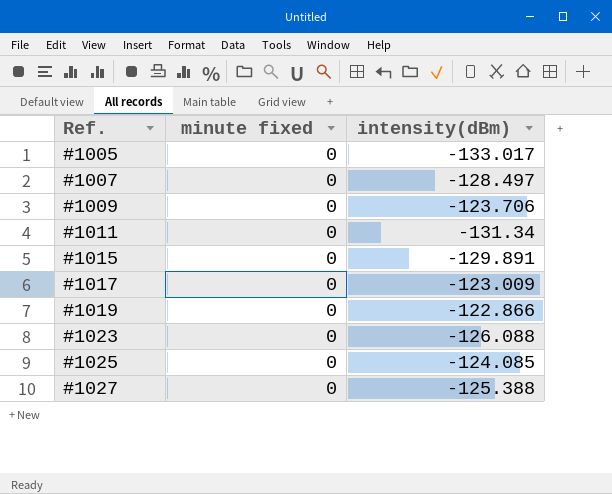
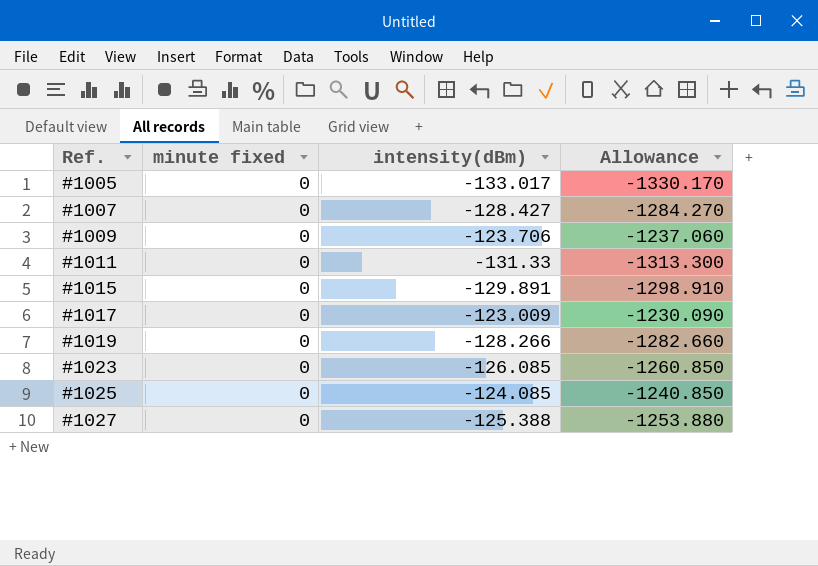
column Allowance | formula: none -> [intensity(dBm)] * 10
#1007 | intensity(dBm): -128.497 -> -128.427
#1011 | intensity(dBm): -131.34 -> -131.33
#1019 | intensity(dBm): -122.866 -> -128.266
#1023 | intensity(dBm): -126.088 -> -126.085

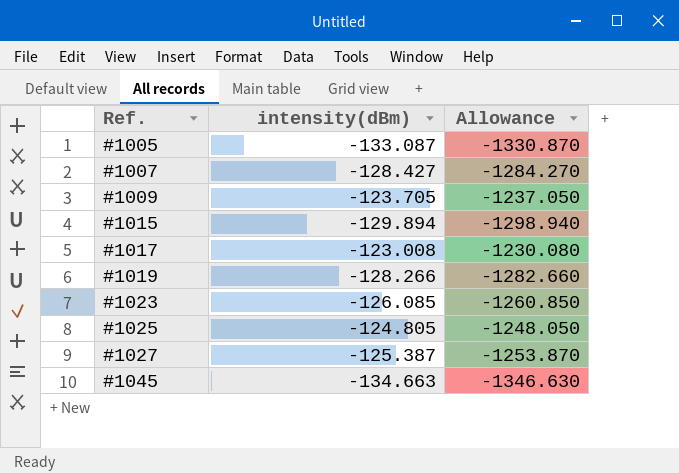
column minute fixed | position: 2 -> none
row #1011: 0 | -131.33 | -1313.300 -> none
#1005 | intensity(dBm): -133.017 -> -133.087
#1005 | Allowance: -1330.170 -> -1330.870
#1009 | intensity(dBm): -123.706 -> -123.705
#1009 | Allowance: -1237.060 -> -1237.050
#1015 | intensity(dBm): -129.891 -> -129.894
#1015 | Allowance: -1298.910 -> -1298.940
#1017 | intensity(dBm): -123.009 -> -123.008
#1017 | Allowance: -1230.090 -> -1230.080
#1025 | intensity(dBm): -124.085 -> -124.805
#1025 | Allowance: -1240.850 -> -1248.050
#1027 | intensity(dBm): -125.388 -> -125.387
#1027 | Allowance: -1253.880 -> -1253.870
row #1045: none -> -134.663 | -1346.630

